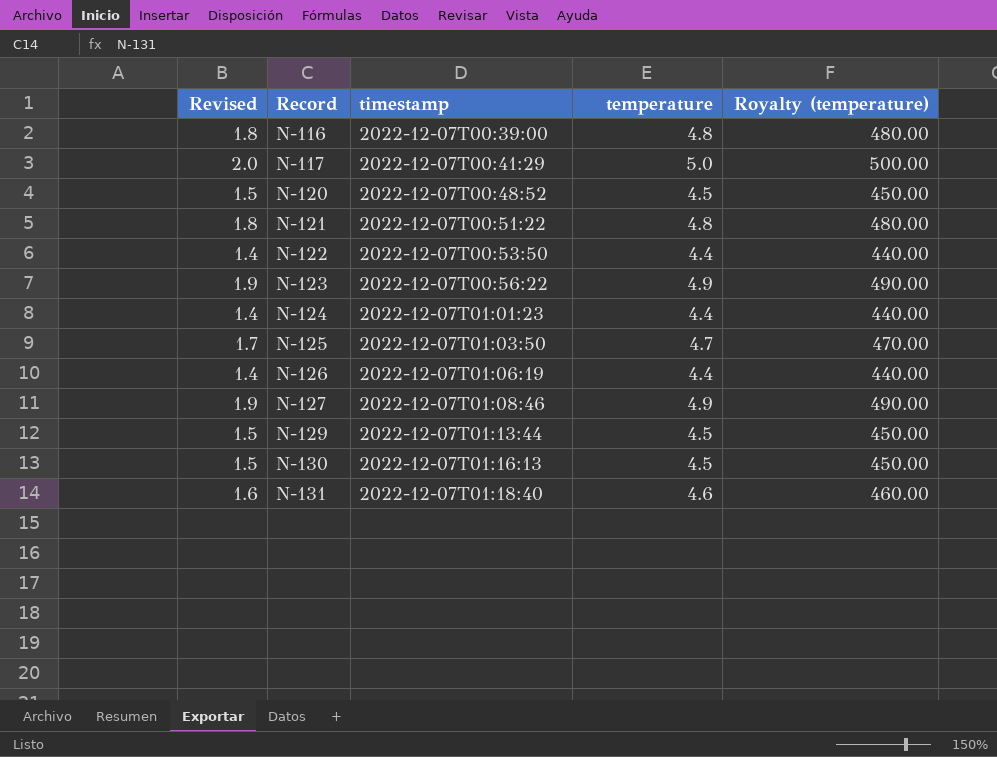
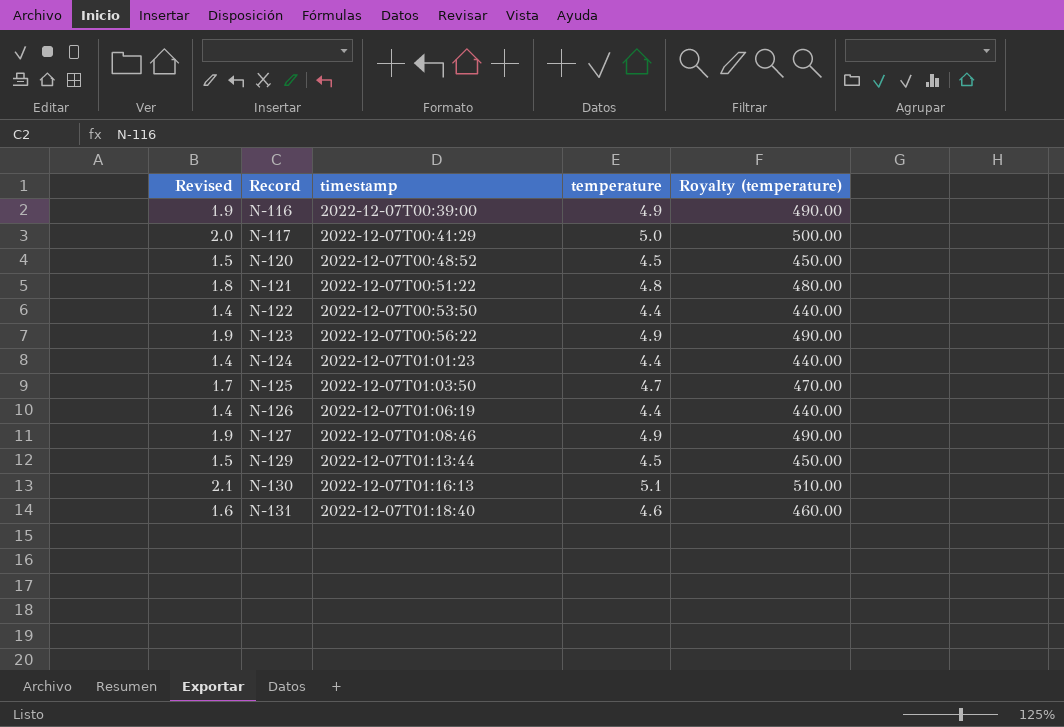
N-116 | Revised: 1.8 -> 1.9
N-116 | temperature: 4.8 -> 4.9
N-116 | Royalty (temperature): 480.00 -> 490.00
N-130 | Revised: 1.5 -> 2.1
N-130 | temperature: 4.5 -> 5.1
N-130 | Royalty (temperature): 450.00 -> 510.00

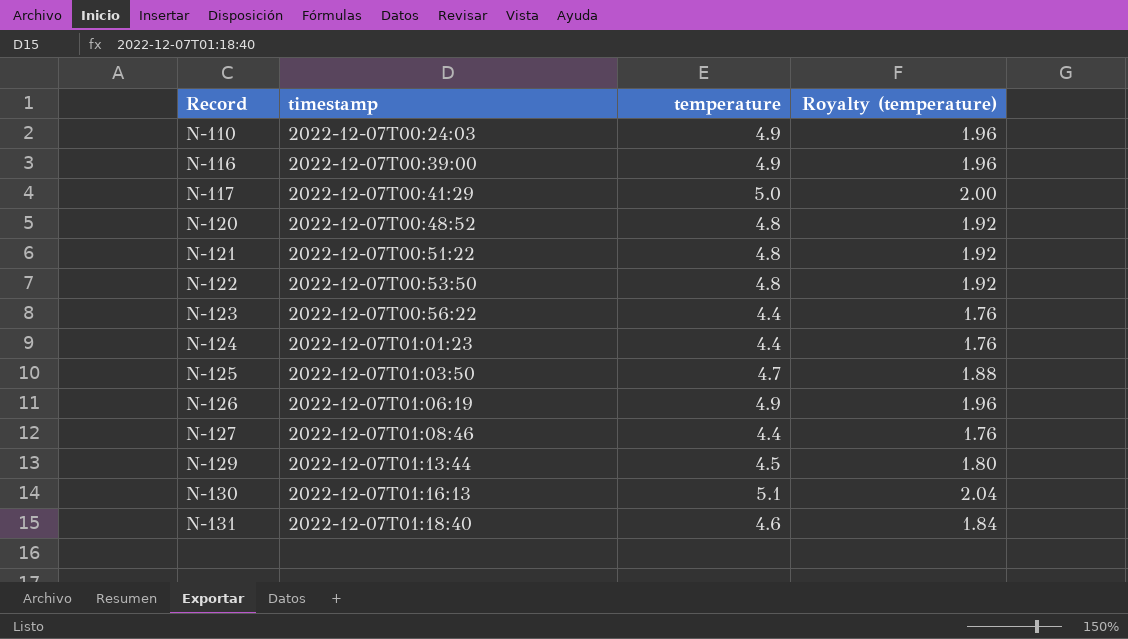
column Revised | formula: [temperature] - 3 -> none
column Royalty (temperature) | formula: [temperature] * 100 -> [temperature] * 0.4
row N-110: none -> 2022-12-07T00:24:03 | 4.9 | 1.96
N-120 | temperature: 4.5 -> 4.8
N-122 | temperature: 4.4 -> 4.8
N-123 | temperature: 4.9 -> 4.4
N-126 | temperature: 4.4 -> 4.9
N-127 | temperature: 4.9 -> 4.4

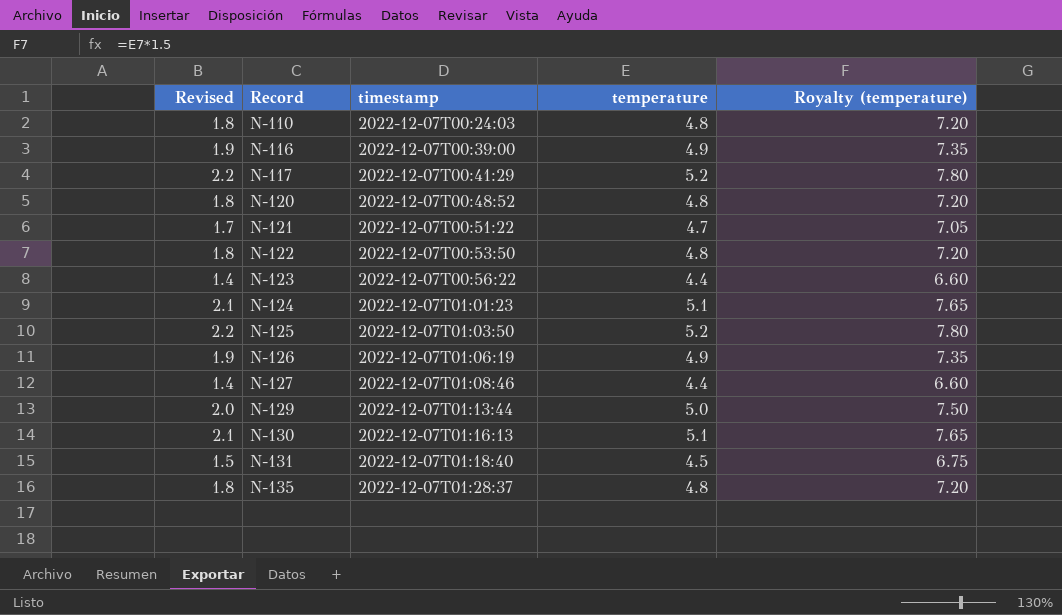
column Revised | formula: none -> [temperature] - 3
column Royalty (temperature) | formula: [temperature] * 0.4 -> [temperature] * 1.5
N-110 | temperature: 4.9 -> 4.8
N-117 | temperature: 5.0 -> 5.2
N-121 | temperature: 4.8 -> 4.7
N-124 | temperature: 4.4 -> 5.1
N-125 | temperature: 4.7 -> 5.2
N-129 | temperature: 4.5 -> 5.0
N-131 | temperature: 4.6 -> 4.5
row N-135: none -> 1.8 | 2022-12-07T01:28:37 | 4.8 | 7.20

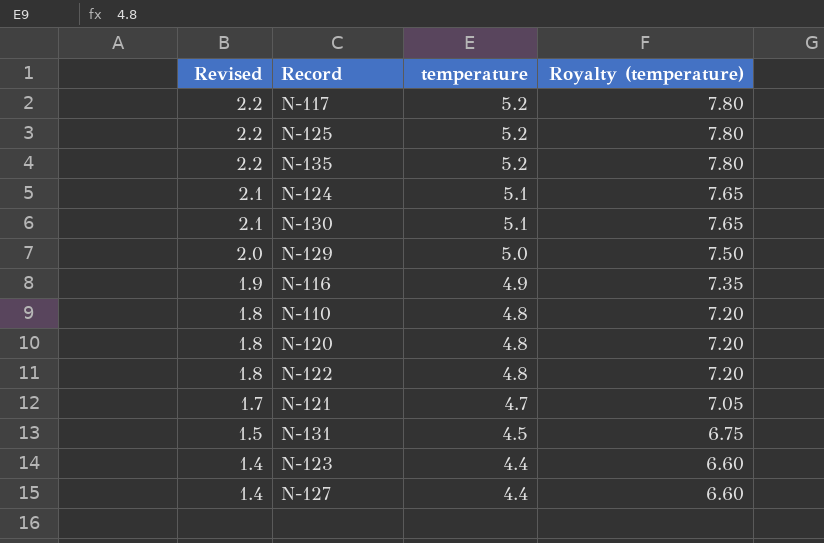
row order: Record ascending -> Revised descending
column timestamp | position: 3 -> none
row N-126: 1.9 | 2022-12-07T01:06:19 | 4.9 | 7.35 -> none
N-135 | Revised: 1.8 -> 2.2
N-135 | temperature: 4.8 -> 5.2
N-135 | Royalty (temperature): 7.20 -> 7.80

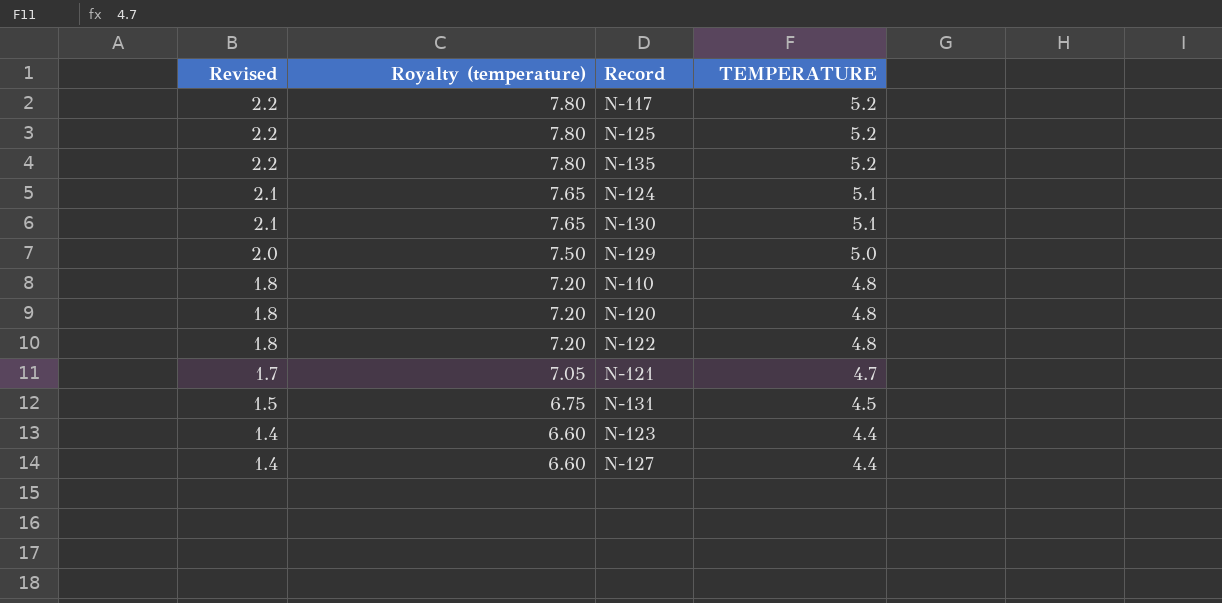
column Royalty (temperature) | position: 4 -> 2
column name: temperature -> TEMPERATURE
row N-116: 1.9 | 4.9 | 7.35 -> none

